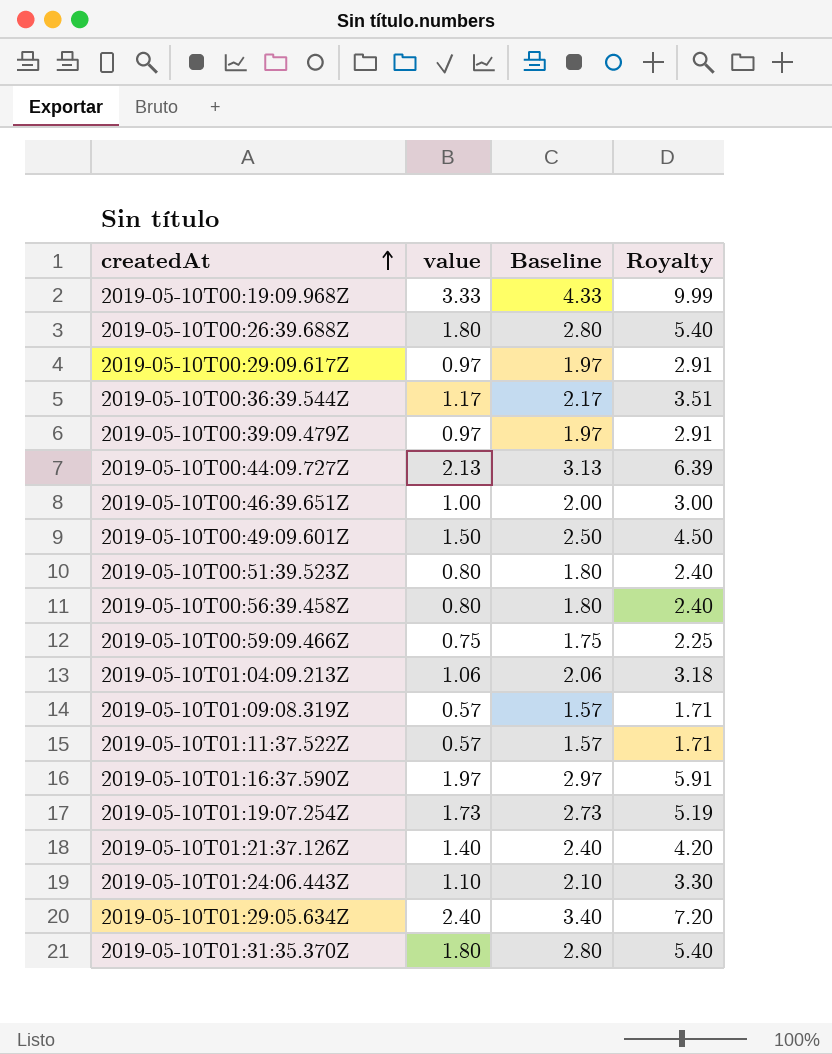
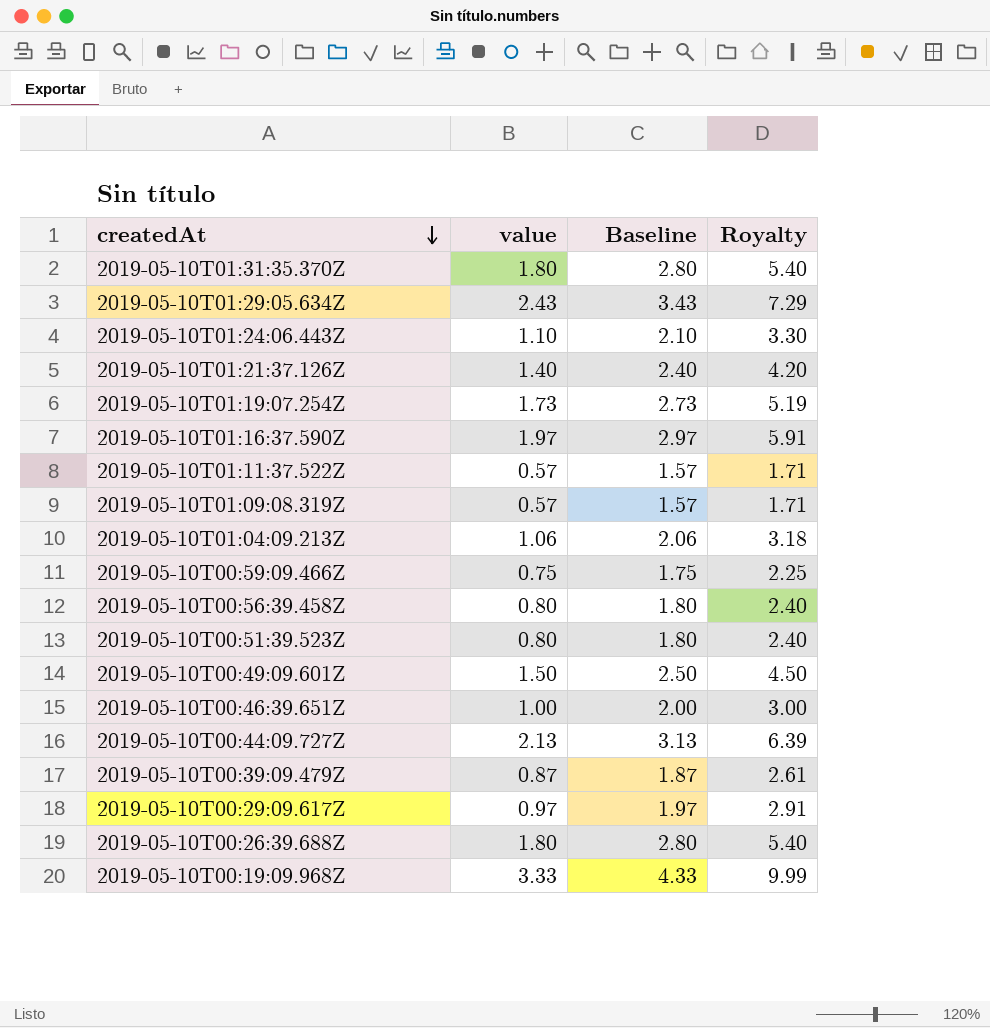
row order: createdAt ascending -> createdAt descending
row 2019-05-10T00:36:39.544Z: 1.17 | 2.17 | 3.51 -> none
2019-05-10T01:29:05.634Z | value: 2.40 -> 2.43
2019-05-10T01:29:05.634Z | Baseline: 3.40 -> 3.43
2019-05-10T01:29:05.634Z | Royalty: 7.20 -> 7.29
2019-05-10T00:39:09.479Z | value: 0.97 -> 0.87
2019-05-10T00:39:09.479Z | Baseline: 1.97 -> 1.87
2019-05-10T00:39:09.479Z | Royalty: 2.91 -> 2.61

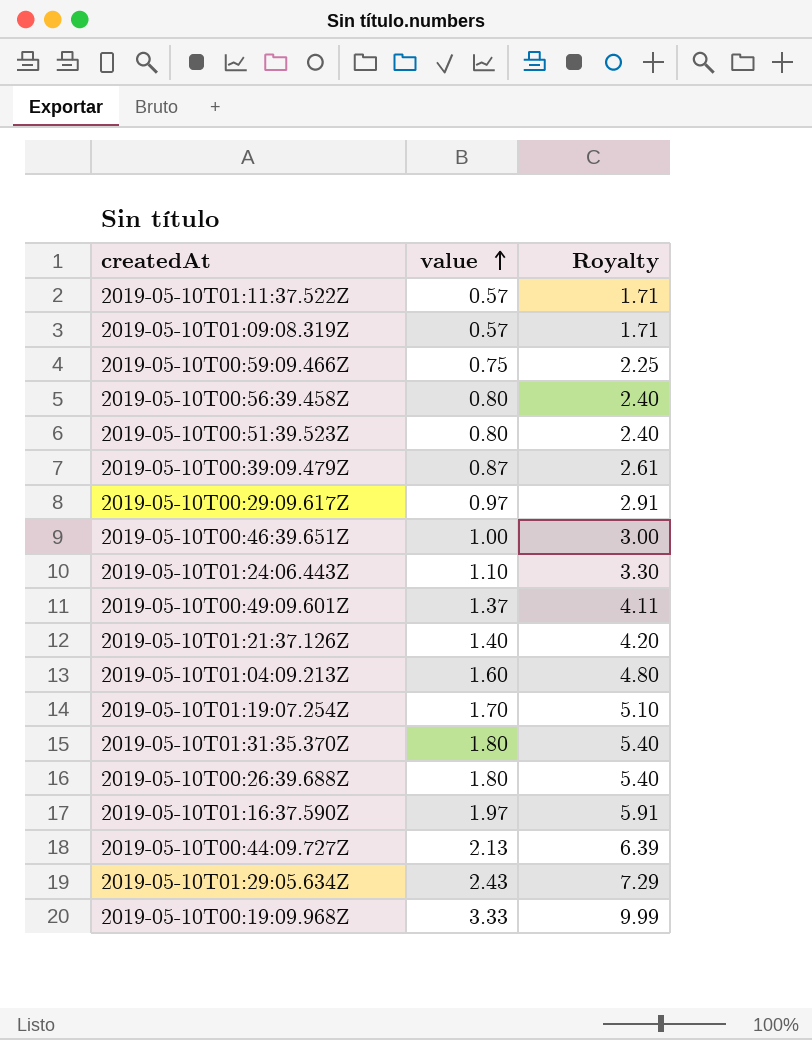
row order: createdAt descending -> value ascending
column Baseline | formula: [value] + 1 -> none
2019-05-10T00:49:09.601Z | value: 1.50 -> 1.37
2019-05-10T00:49:09.601Z | Royalty: 4.50 -> 4.11
2019-05-10T01:04:09.213Z | value: 1.06 -> 1.60
2019-05-10T01:04:09.213Z | Royalty: 3.18 -> 4.80
2019-05-10T01:19:07.254Z | value: 1.73 -> 1.70
2019-05-10T01:19:07.254Z | Royalty: 5.19 -> 5.10

